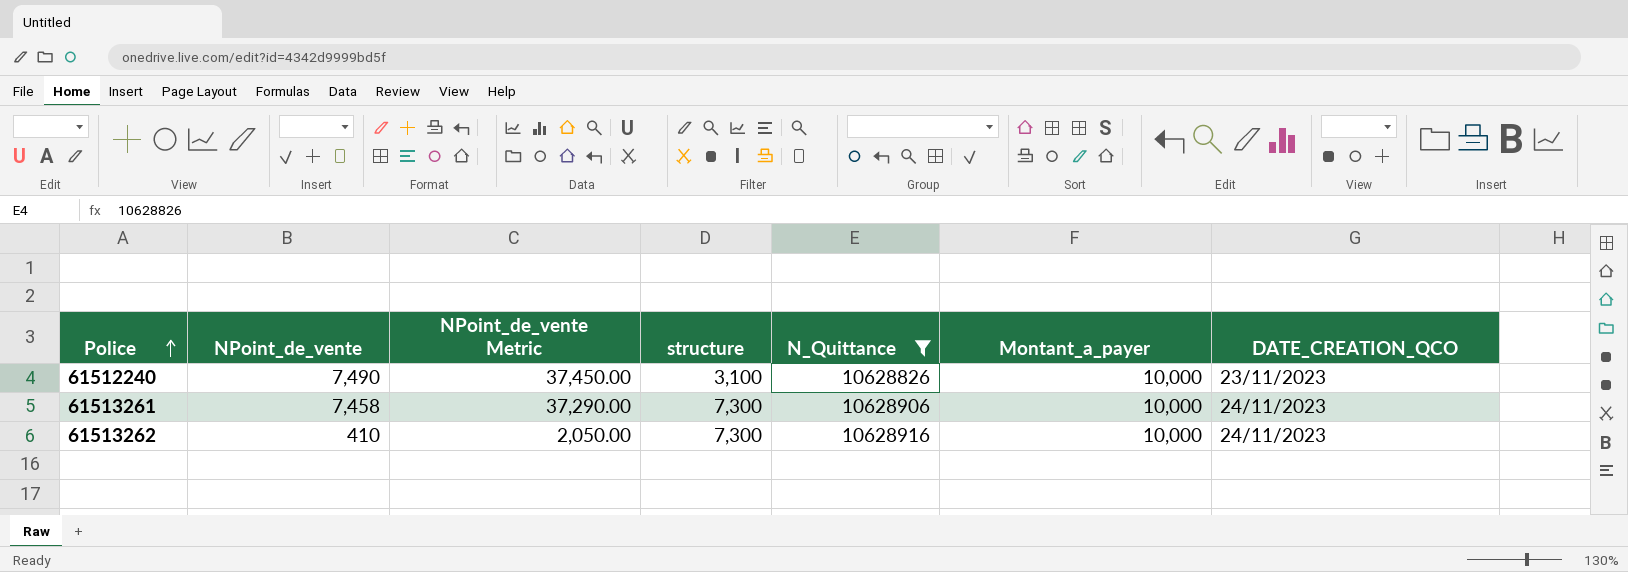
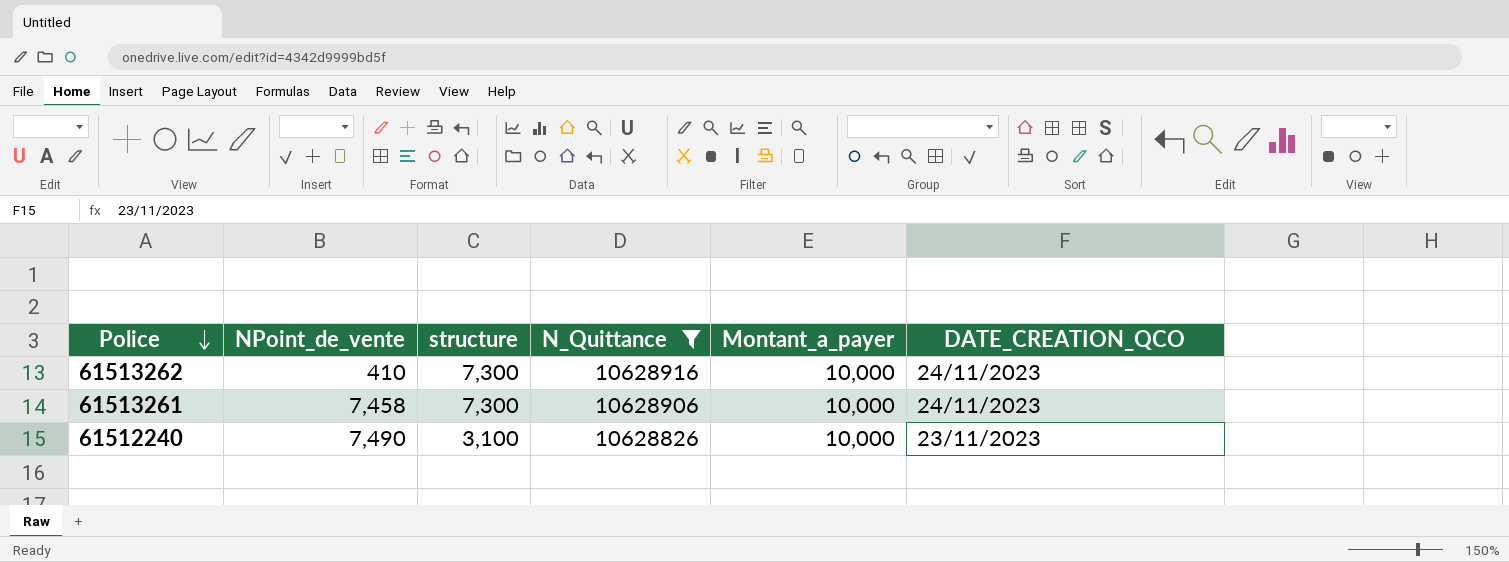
row order: Police ascending -> Police descending
column NPoint_de_vente Metric | formula: [NPoint_de_vente] * 5 -> none

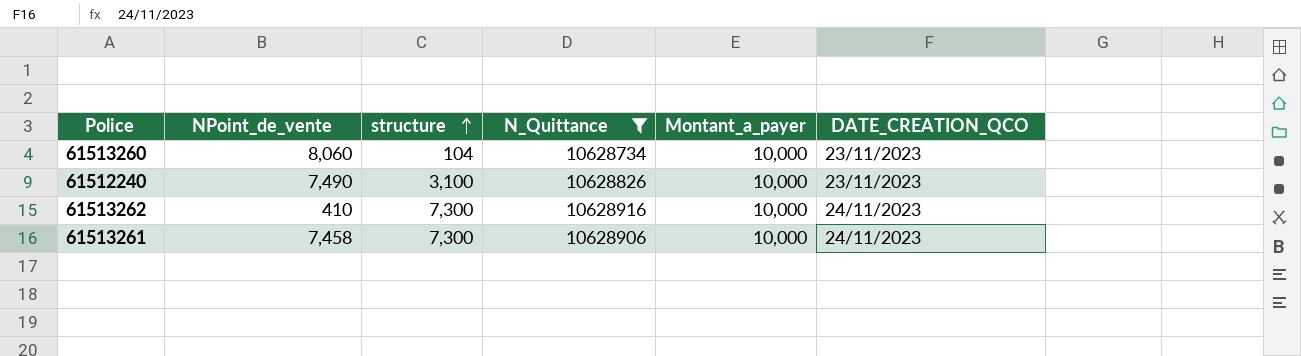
row order: Police descending -> structure ascending
row 61513260: none -> 8,060 | 104 | 10628734 | 10,000 | 23/11/2023

